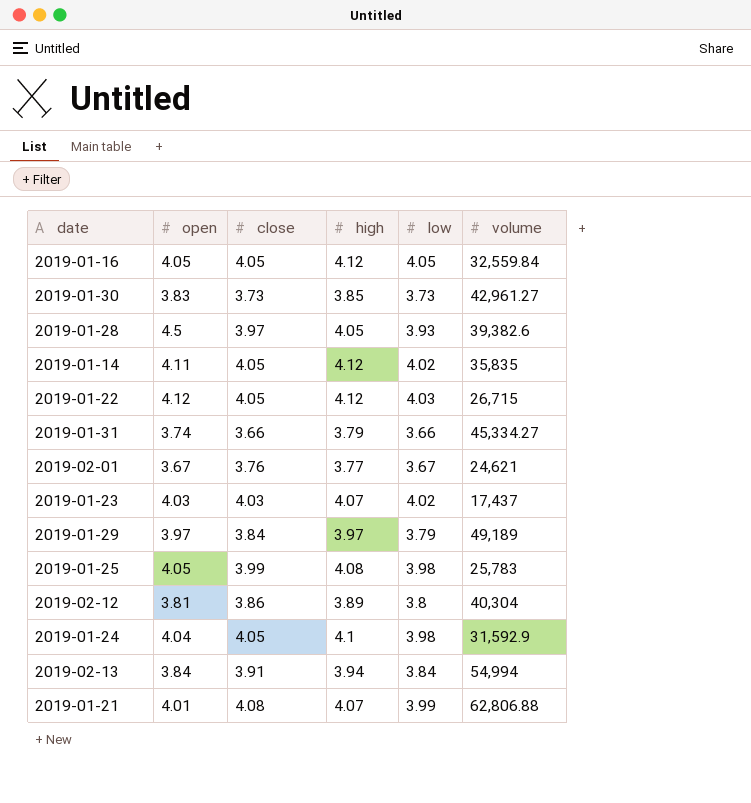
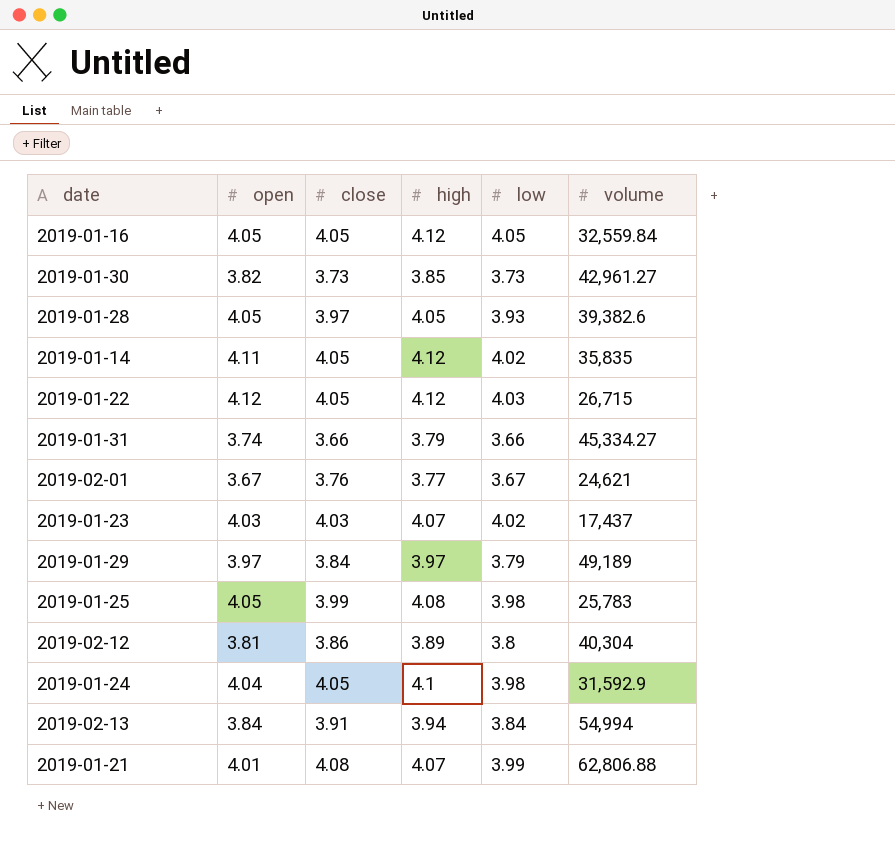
2019-01-30 | open: 3.83 -> 3.82
2019-01-28 | open: 4.5 -> 4.05

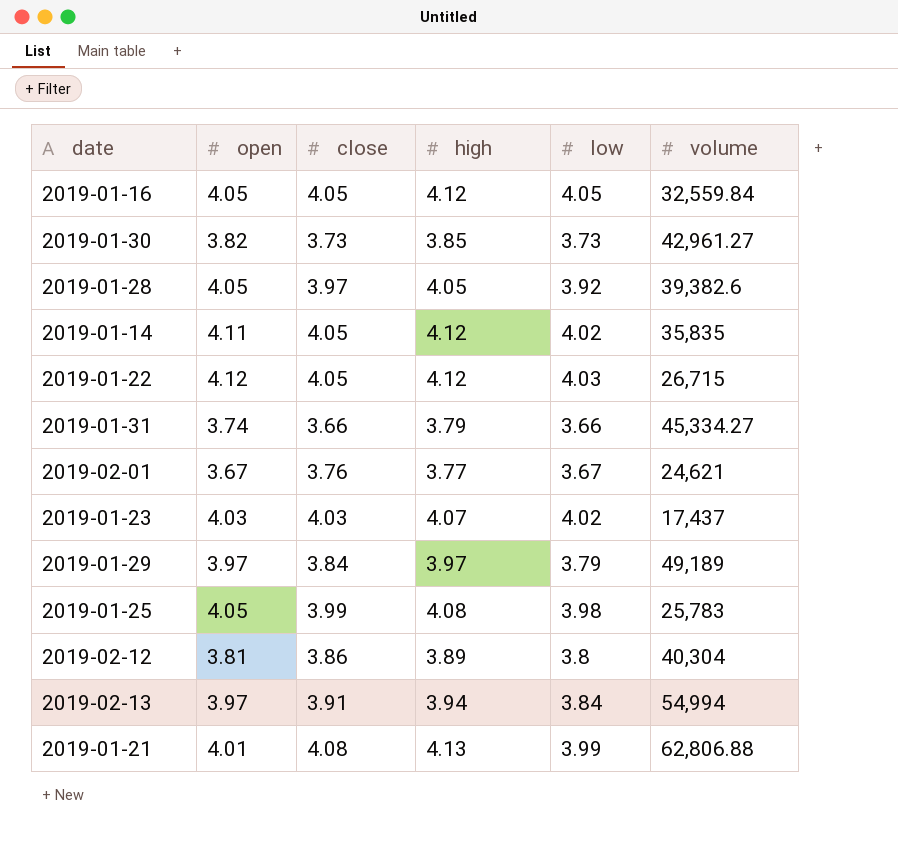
row 2019-01-24: 4.04 | 4.05 | 4.1 | 3.98 | 31,592.9 -> none
2019-01-28 | low: 3.93 -> 3.92
2019-02-13 | open: 3.84 -> 3.97
2019-01-21 | high: 4.07 -> 4.13

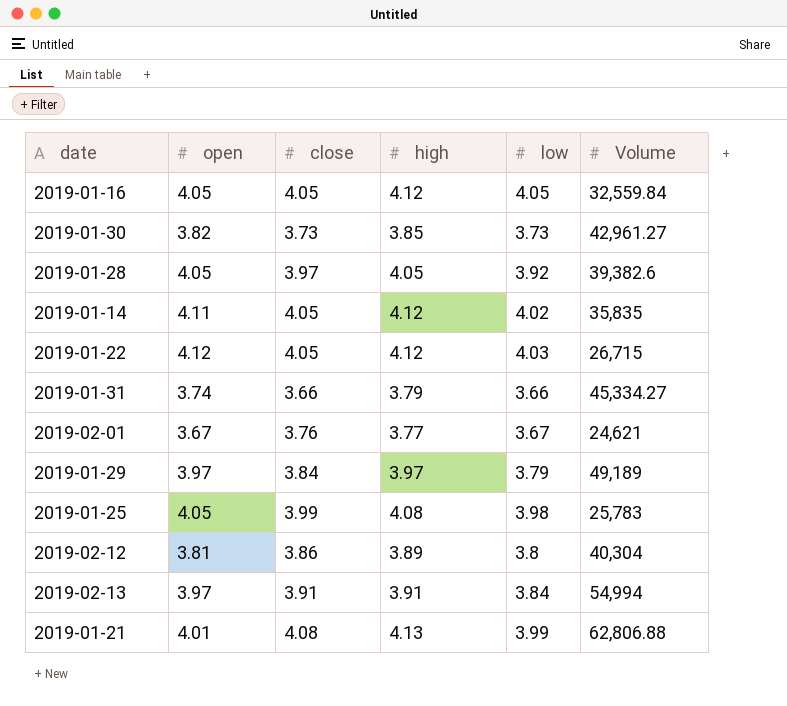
column name: volume -> Volume
row 2019-01-23: 4.03 | 4.03 | 4.07 | 4.02 | 17,437 -> none
2019-02-13 | high: 3.94 -> 3.91

